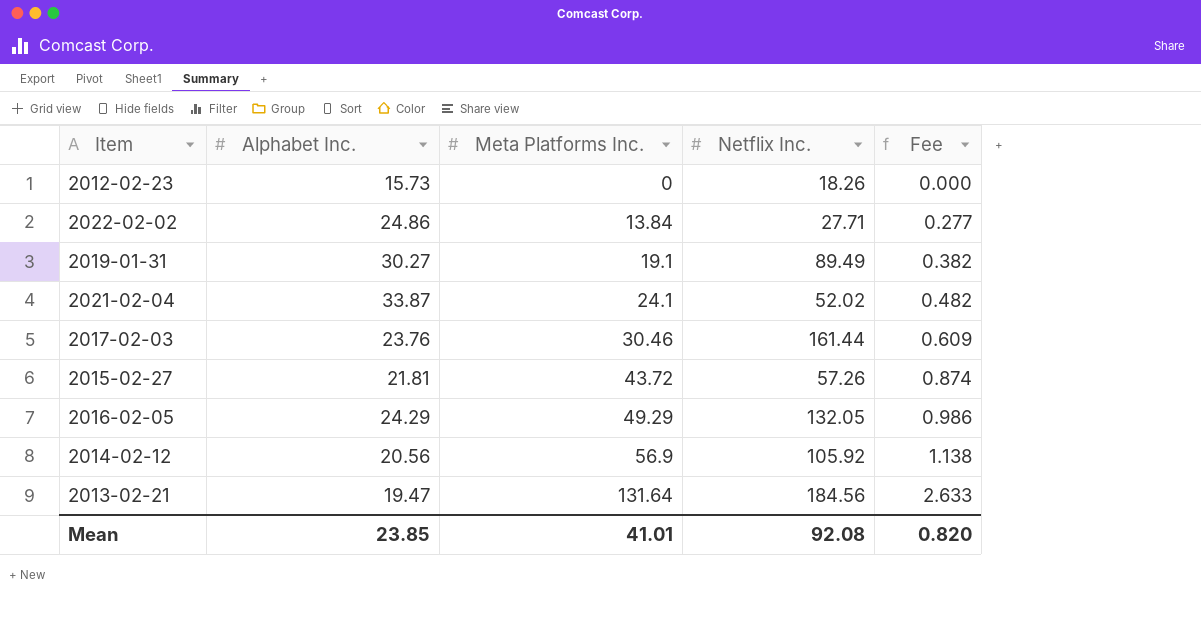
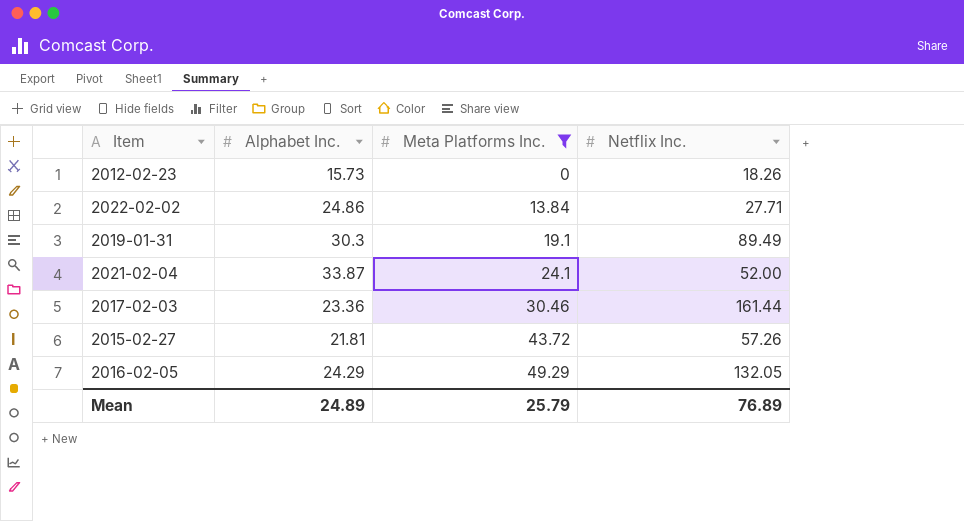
filter: none -> Meta Platforms Inc. <= 49.29
column Fee | formula: [Meta Platforms Inc.] * 0.02 -> none
2019-01-31 | Alphabet Inc.: 30.27 -> 30.3
2021-02-04 | Netflix Inc.: 52.02 -> 52.00
2017-02-03 | Alphabet Inc.: 23.76 -> 23.36
Mean | Alphabet Inc.: 23.85 -> 24.89
Mean | Meta Platforms Inc.: 41.01 -> 25.79
Mean | Netflix Inc.: 92.08 -> 76.89

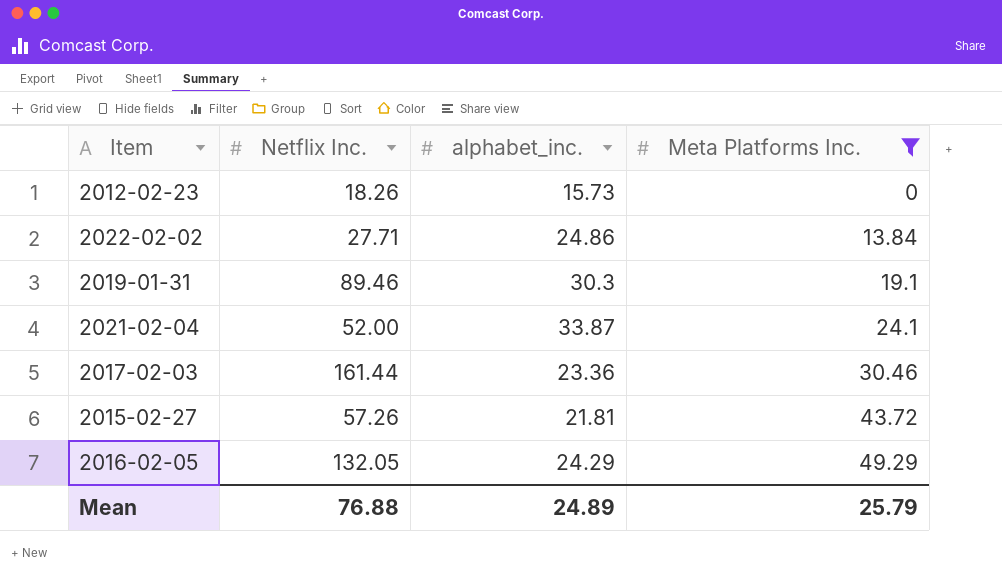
column Netflix Inc. | position: 4 -> 2
column name: Alphabet Inc. -> alphabet_inc.
2019-01-31 | Netflix Inc.: 89.49 -> 89.46
Mean | Netflix Inc.: 76.89 -> 76.88

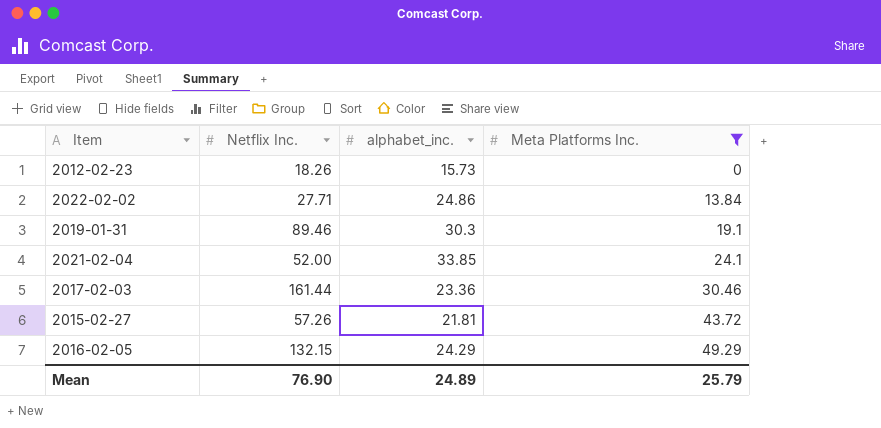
2021-02-04 | alphabet_inc.: 33.87 -> 33.85
2016-02-05 | Netflix Inc.: 132.05 -> 132.15
Mean | Netflix Inc.: 76.88 -> 76.90

